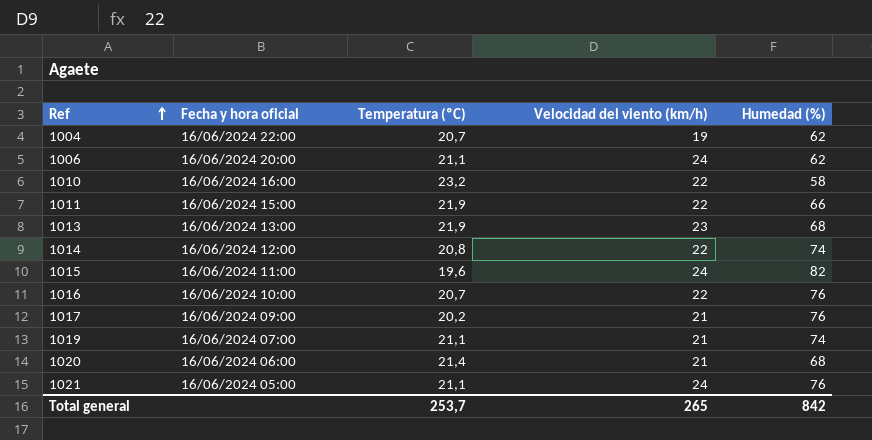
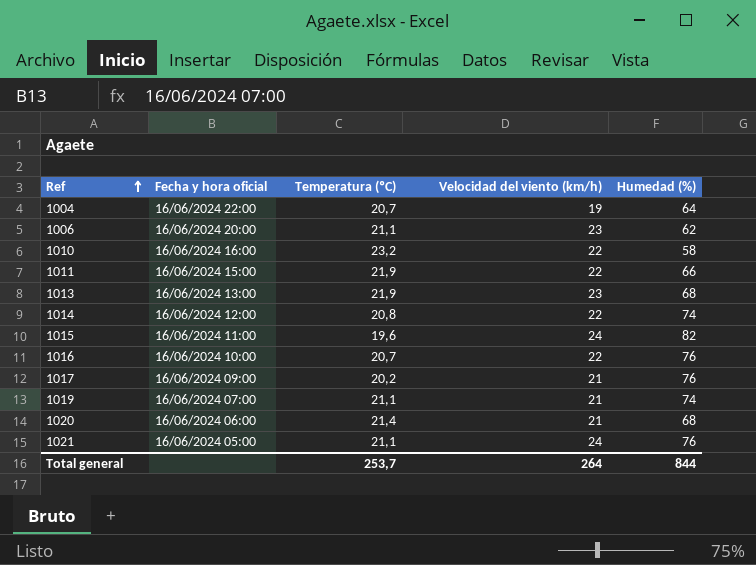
1004 | Humedad (%): 62 -> 64
1006 | Velocidad del viento (km/h): 24 -> 23
Total general | Velocidad del viento (km/h): 265 -> 264
Total general | Humedad (%): 842 -> 844

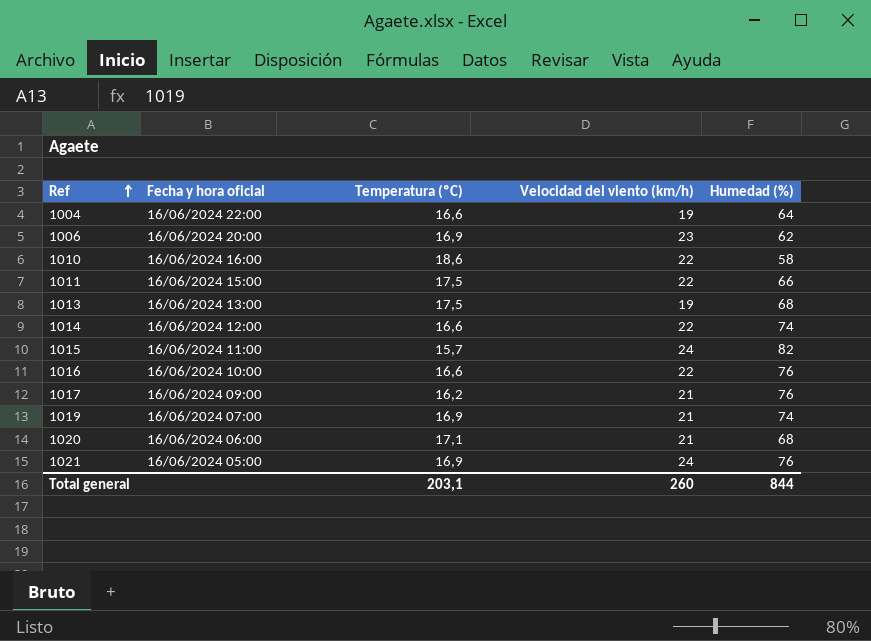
1004 | Temperatura (ºC): 20,7 -> 16,6
1006 | Temperatura (ºC): 21,1 -> 16,9
1010 | Temperatura (ºC): 23,2 -> 18,6
1011 | Temperatura (ºC): 21,9 -> 17,5
1013 | Temperatura (ºC): 21,9 -> 17,5
1013 | Velocidad del viento (km/h): 23 -> 19
1014 | Temperatura (ºC): 20,8 -> 16,6
1015 | Temperatura (ºC): 19,6 -> 15,7
1016 | Temperatura (ºC): 20,7 -> 16,6
1017 | Temperatura (ºC): 20,2 -> 16,2
1019 | Temperatura (ºC): 21,1 -> 16,9
1020 | Temperatura (ºC): 21,4 -> 17,1
1021 | Temperatura (ºC): 21,1 -> 16,9
Total general | Temperatura (ºC): 253,7 -> 203,1
Total general | Velocidad del viento (km/h): 264 -> 260

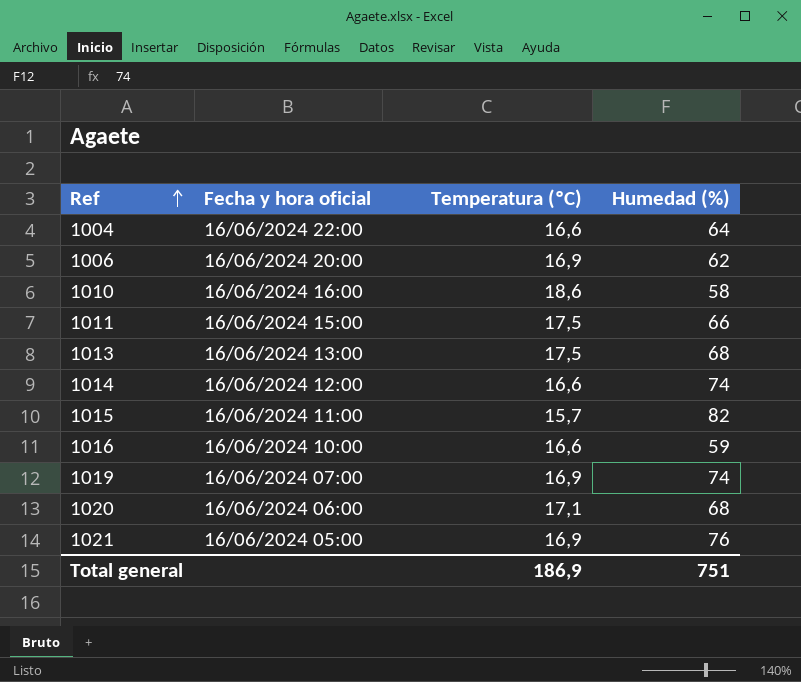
column Velocidad del viento (km/h) | position: 4 -> none
row 1017: 16/06/2024 09:00 | 16,2 | 21 | 76 -> none
1016 | Humedad (%): 76 -> 59
Total general | Temperatura (ºC): 203,1 -> 186,9
Total general | Humedad (%): 844 -> 751

